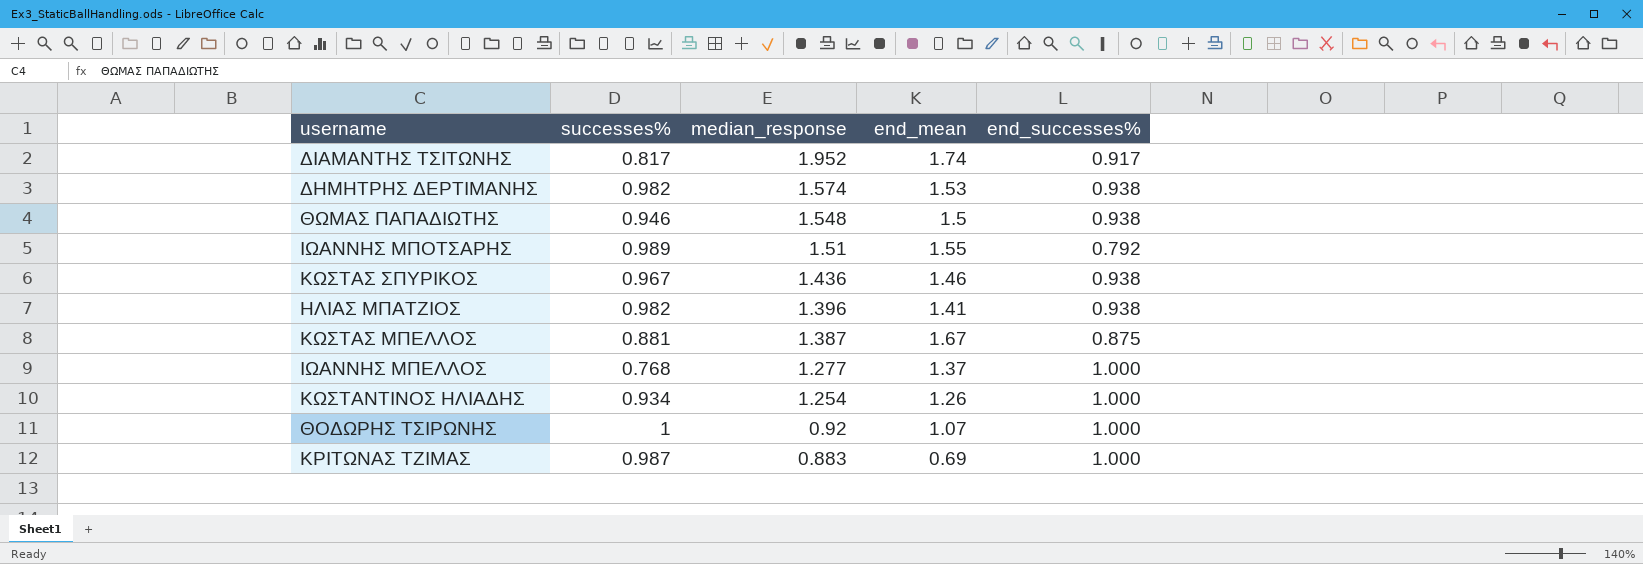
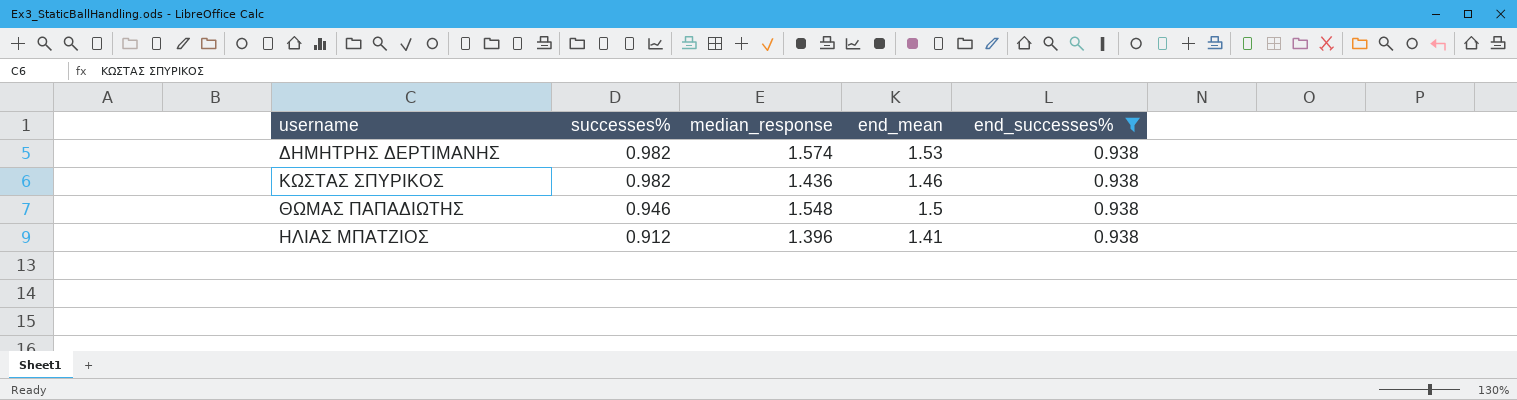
filter: none -> end_successes% = 0.938
row order: median_response descending -> successes% descending
ΚΩΣΤΑΣ ΣΠΥΡΙΚΟΣ | successes%: 0.967 -> 0.982
ΗΛΙΑΣ ΜΠΑΤΖΙΟΣ | successes%: 0.982 -> 0.912

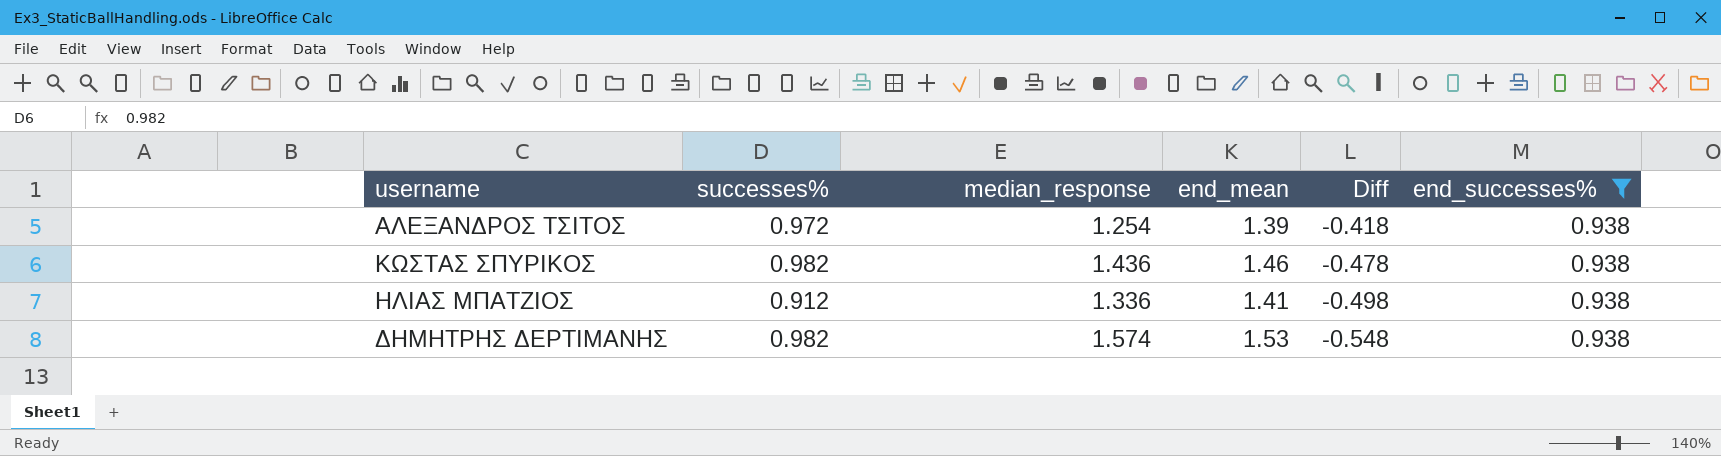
row order: successes% descending -> Diff descending
column Diff | formula: none -> [successes%] - [end_mean]
row ΘΩΜΑΣ ΠΑΠΑΔΙΩΤΗΣ: 0.946 | 1.548 | 1.5 | 0.938 -> none
row ΑΛΕΞΑΝΔΡΟΣ ΤΣΙΤΟΣ: none -> 0.972 | 1.254 | 1.39 | -0.418 | 0.938
ΗΛΙΑΣ ΜΠΑΤΖΙΟΣ | median_response: 1.396 -> 1.336

